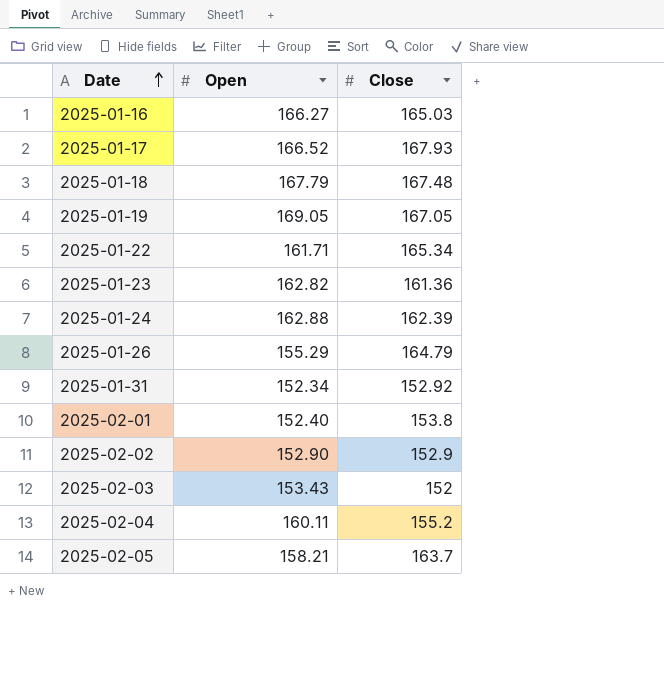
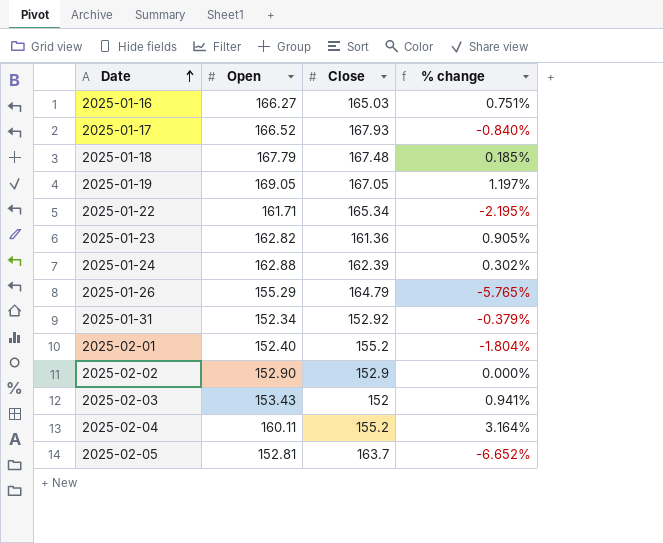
column % change | formula: none -> ([Open] - [Close]) / [Close]
2025-02-01 | Close: 153.8 -> 155.2
2025-02-05 | Open: 158.21 -> 152.81

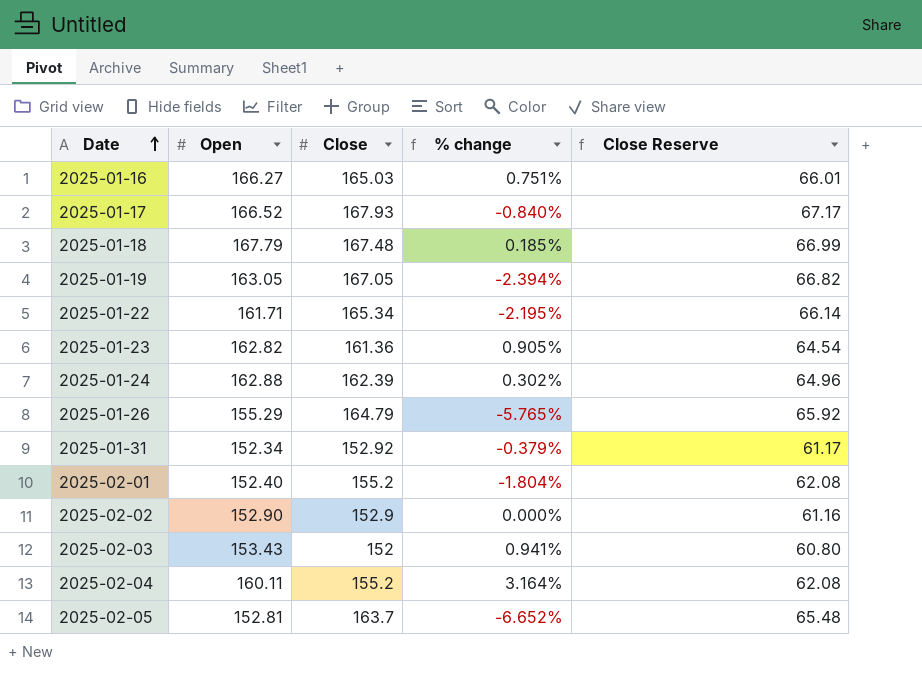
column Close Reserve | formula: none -> [Close] * 0.4
2025-01-19 | Open: 169.05 -> 163.05
2025-01-19 | % change: 1.197% -> -2.394%

